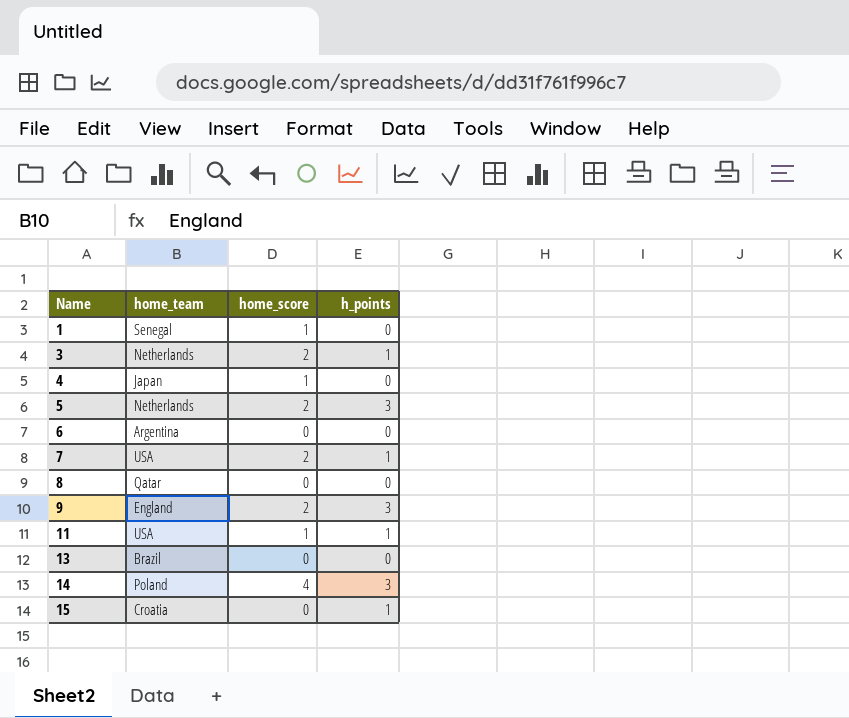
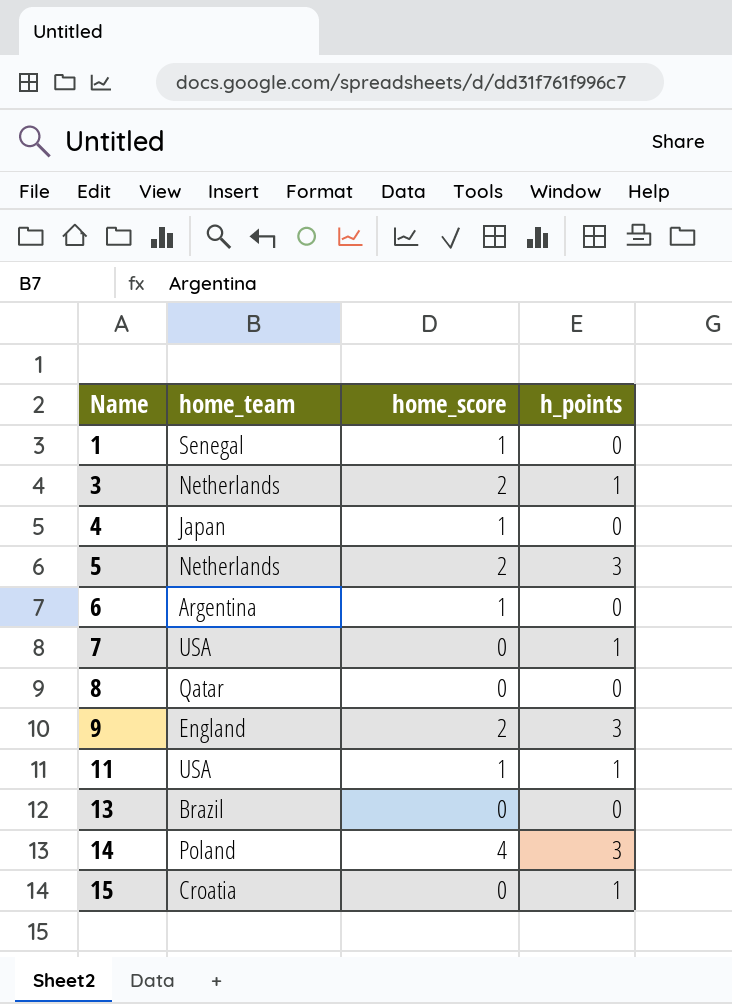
6 | home_score: 0 -> 1
7 | home_score: 2 -> 0

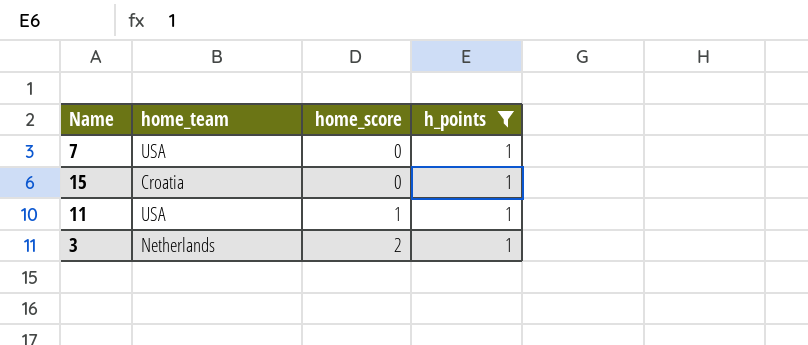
filter: none -> h_points = 1
row order: Name ascending -> home_score ascending

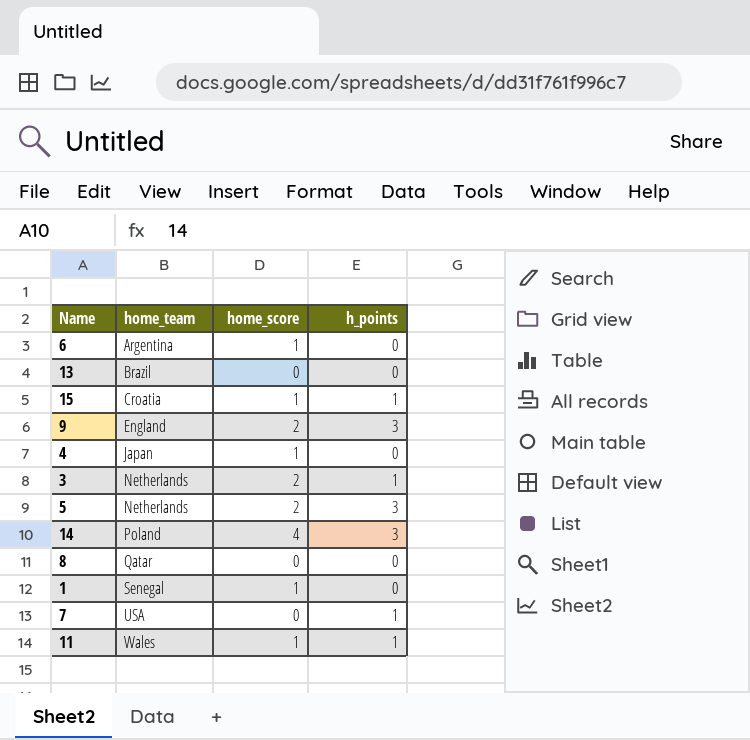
filter: h_points = 1 -> none
row order: home_score ascending -> home_team ascending
15 | home_score: 0 -> 1
11 | home_team: USA -> Wales

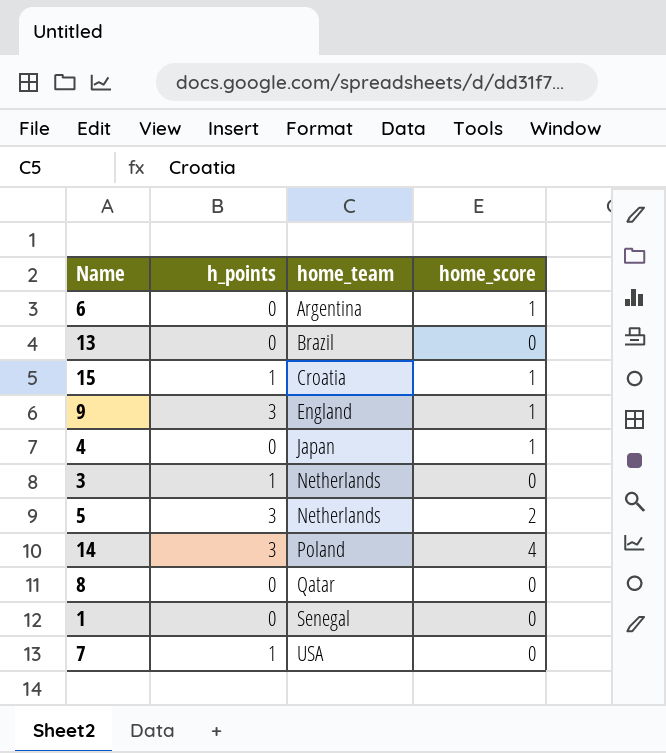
column h_points | position: 4 -> 2
row 11: Wales | 1 | 1 -> none
9 | home_score: 2 -> 1
3 | home_score: 2 -> 0
1 | home_score: 1 -> 0

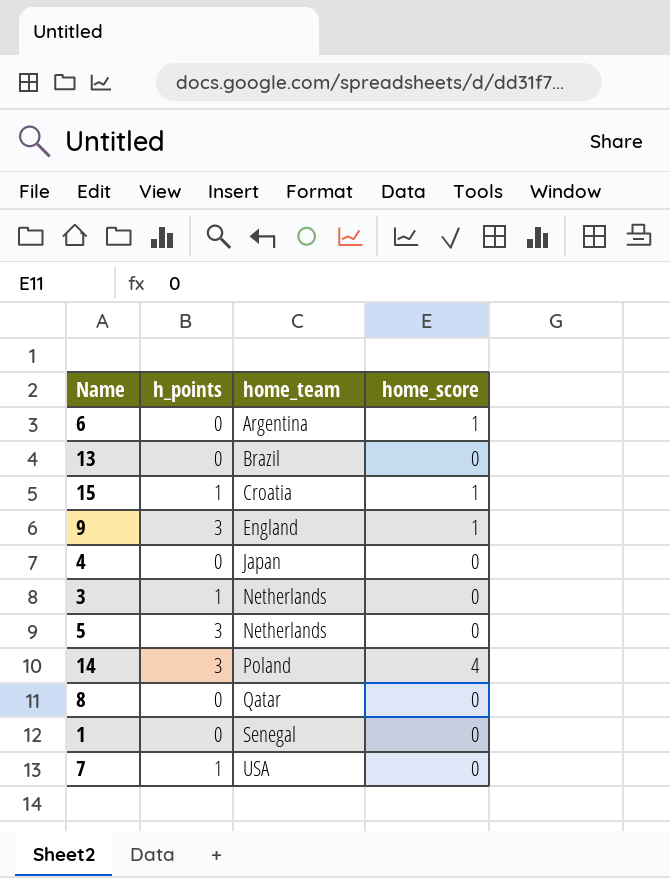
4 | home_score: 1 -> 0
5 | home_score: 2 -> 0

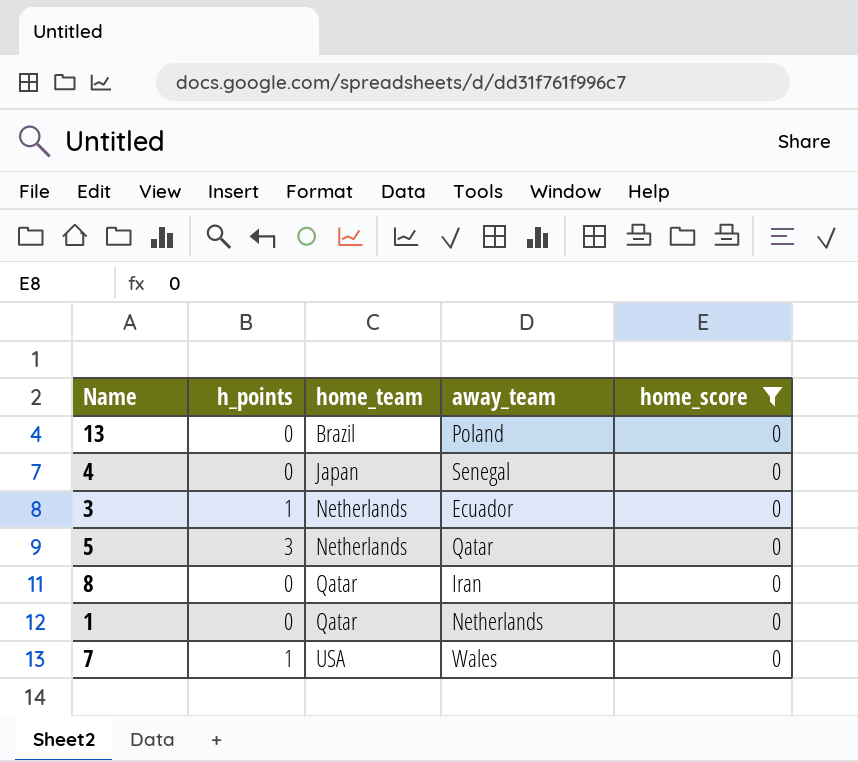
filter: none -> home_score = 0
column away_team | position: none -> 4
1 | home_team: Senegal -> Qatar

